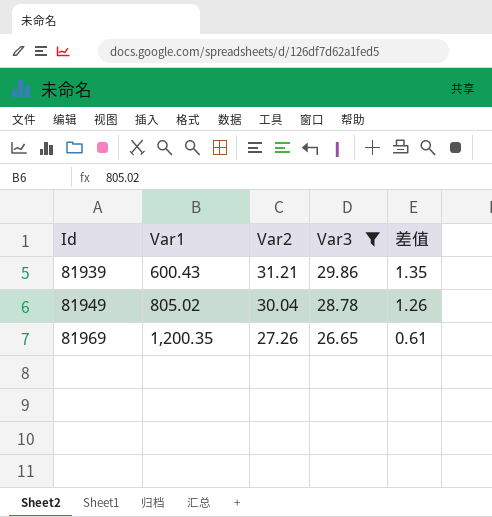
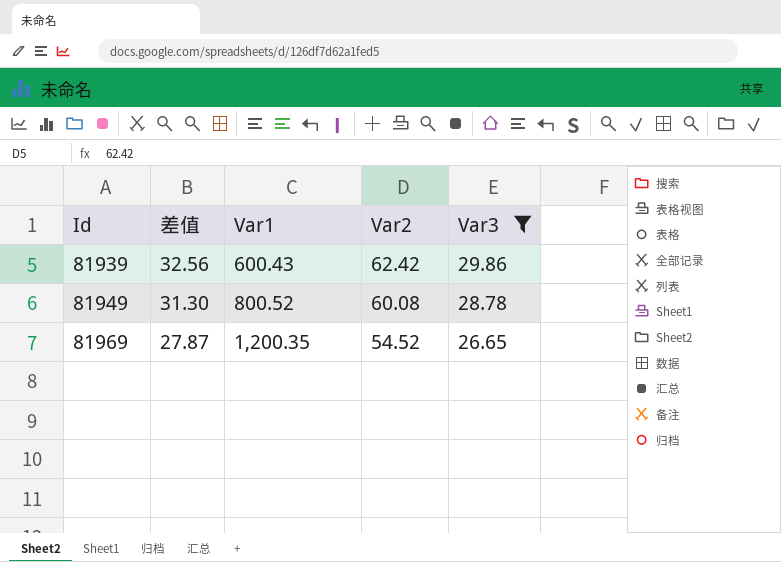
column 差值 | position: 5 -> 2
81939 | 差值: 1.35 -> 32.56
81939 | Var2: 31.21 -> 62.42
81949 | 差值: 1.26 -> 31.30
81949 | Var1: 805.02 -> 800.52
81949 | Var2: 30.04 -> 60.08
81969 | 差值: 0.61 -> 27.87
81969 | Var2: 27.26 -> 54.52

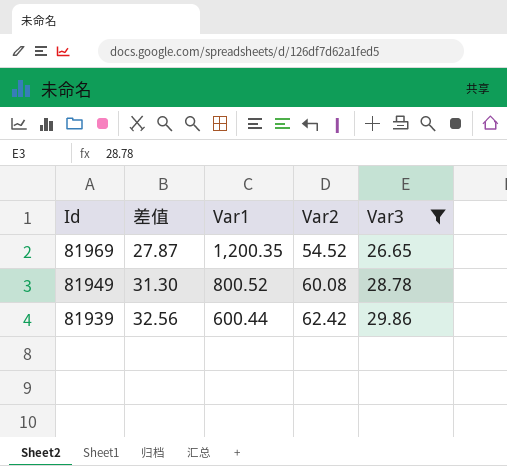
row order: Id ascending -> Id descending
81939 | Var1: 600.43 -> 600.44

